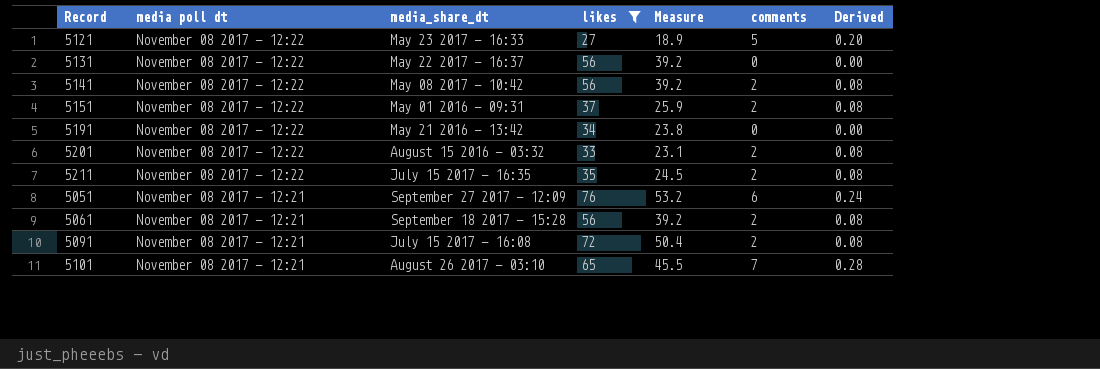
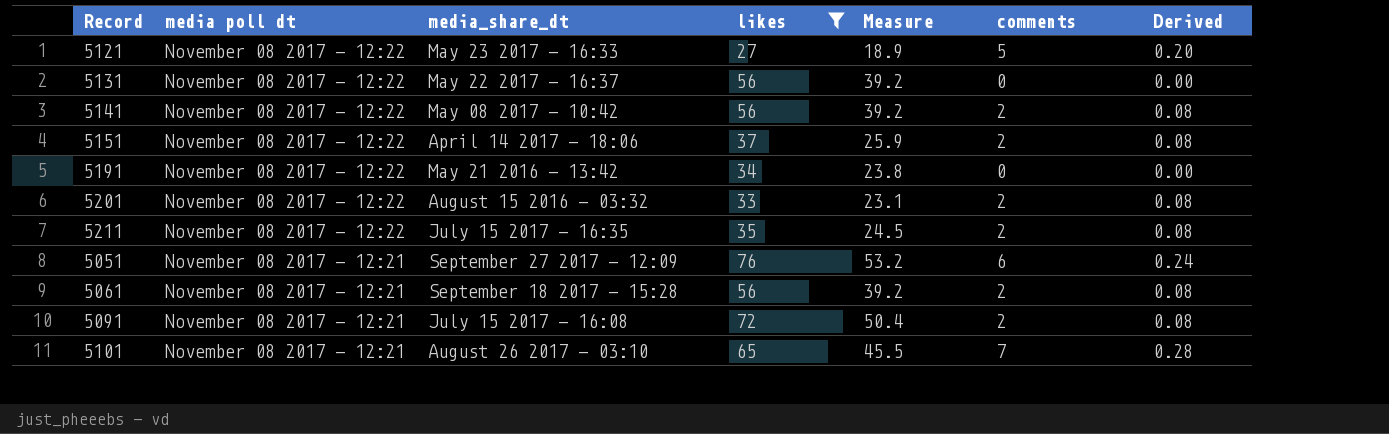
5151 | media_share_dt: May 01 2016 - 09:31 -> April 14 2017 - 18:06

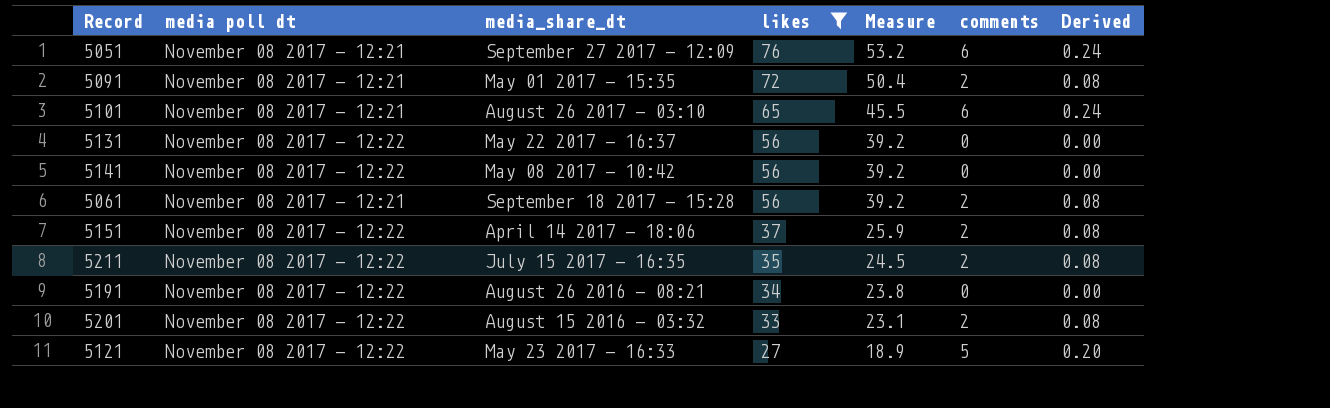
row order: media poll dt descending -> likes descending
5091 | media_share_dt: July 15 2017 - 16:08 -> May 01 2017 - 15:35
5101 | comments: 7 -> 6
5101 | Derived: 0.28 -> 0.24
5141 | comments: 2 -> 0
5141 | Derived: 0.08 -> 0.00
5191 | media_share_dt: May 21 2016 - 13:42 -> August 26 2016 - 08:21

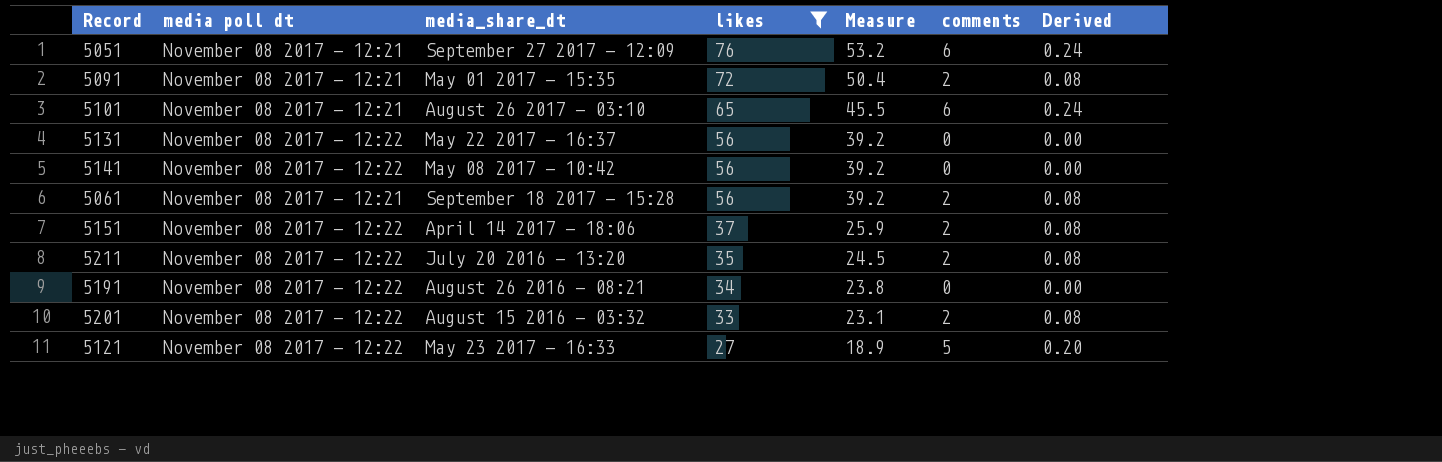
5211 | media_share_dt: July 15 2017 - 16:35 -> July 20 2016 - 13:20

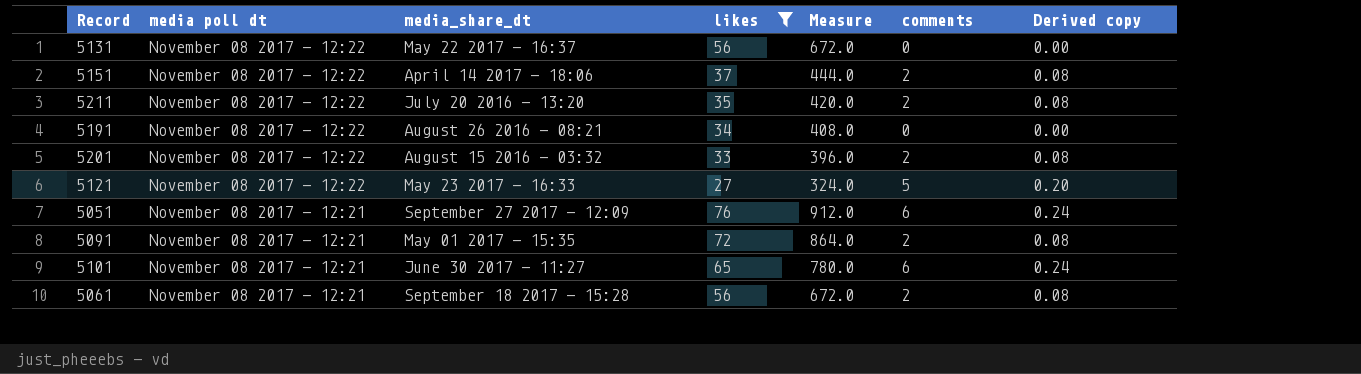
row order: likes descending -> media poll dt descending
column Measure | formula: [likes] * 0.7 -> [likes] * 12
column name: Derived -> Derived copy
row 5141: November 08 2017 - 12:22 | May 08 2017 - 10:42 | 56 | 39.2 | 0 | 0.00 -> none
5101 | media_share_dt: August 26 2017 - 03:10 -> June 30 2017 - 11:27

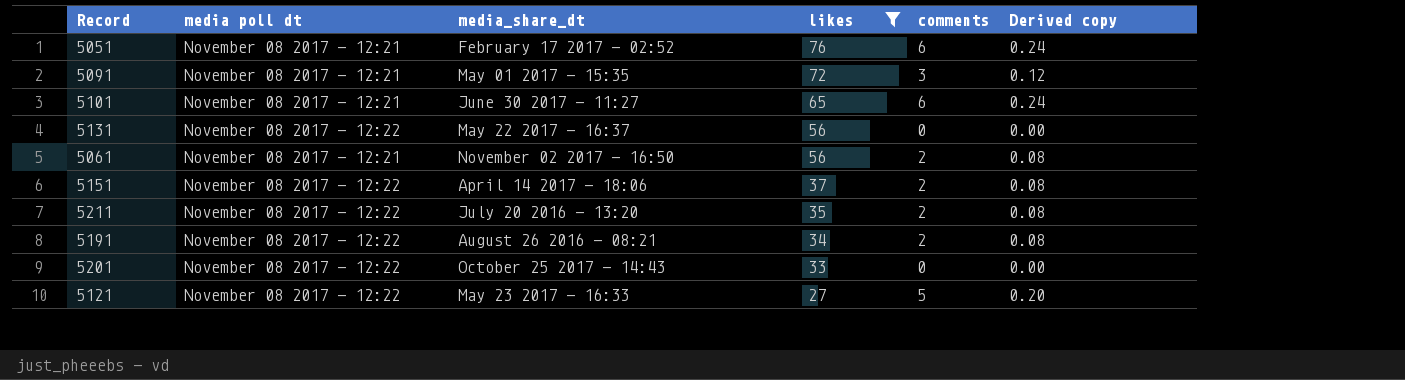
row order: media poll dt descending -> likes descending
column Measure | formula: [likes] * 12 -> none
5051 | media_share_dt: September 27 2017 - 12:09 -> February 17 2017 - 02:52
5091 | comments: 2 -> 3
5091 | Derived copy: 0.08 -> 0.12
5061 | media_share_dt: September 18 2017 - 15:28 -> November 02 2017 - 16:50
5191 | comments: 0 -> 2
5191 | Derived copy: 0.00 -> 0.08
5201 | media_share_dt: August 15 2016 - 03:32 -> October 25 2017 - 14:43
5201 | comments: 2 -> 0
5201 | Derived copy: 0.08 -> 0.00

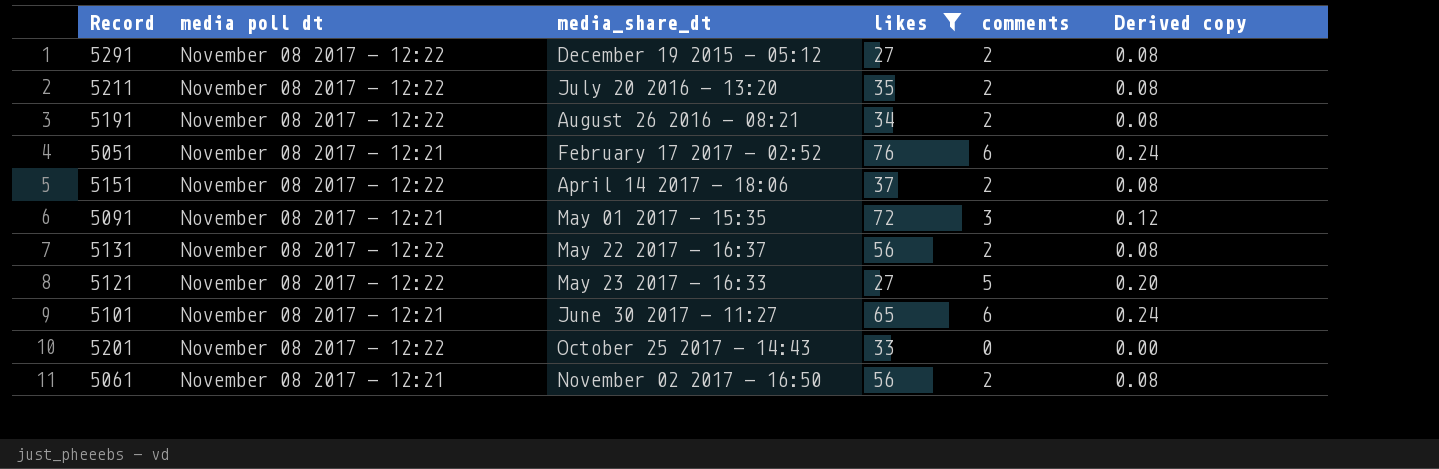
row order: likes descending -> media_share_dt ascending
row 5291: none -> November 08 2017 - 12:22 | December 19 2015 - 05:12 | 27 | 2 | 0.08
5131 | comments: 0 -> 2
5131 | Derived copy: 0.00 -> 0.08

